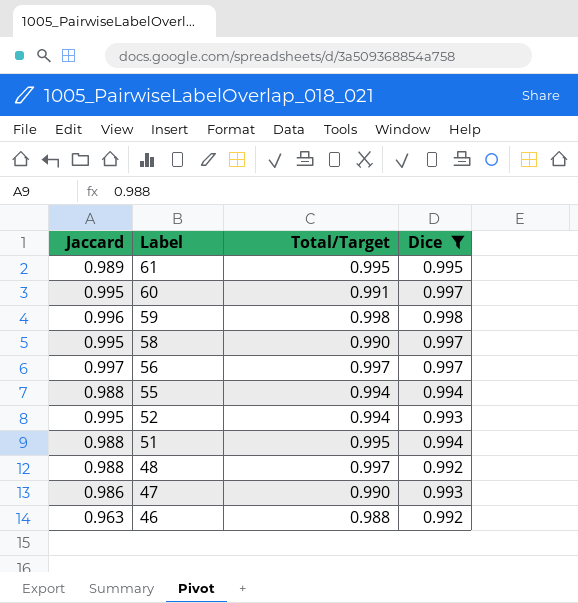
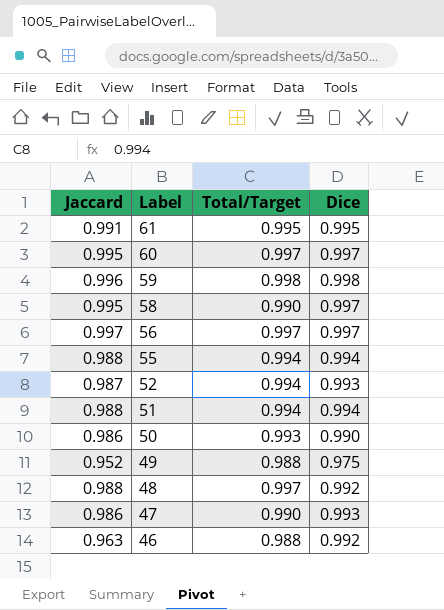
filter: Dice >= 0.992 -> none
61 | Jaccard: 0.989 -> 0.991
60 | Total/Target: 0.991 -> 0.997
52 | Jaccard: 0.995 -> 0.987
51 | Total/Target: 0.995 -> 0.994

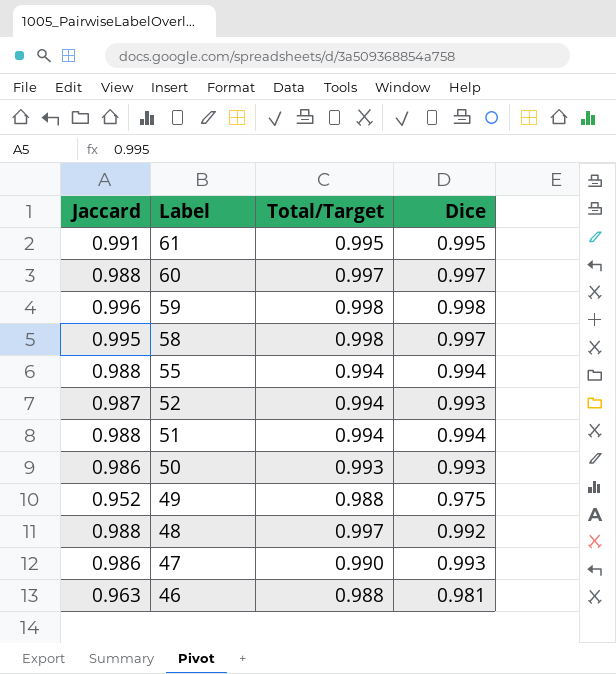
row 56: 0.997 | 0.997 | 0.997 -> none
60 | Jaccard: 0.995 -> 0.988
58 | Total/Target: 0.990 -> 0.998
50 | Dice: 0.990 -> 0.993
46 | Dice: 0.992 -> 0.981

